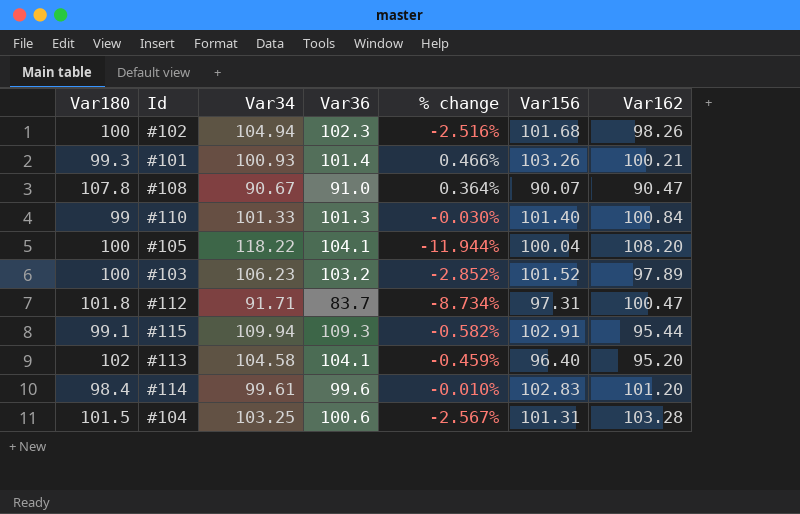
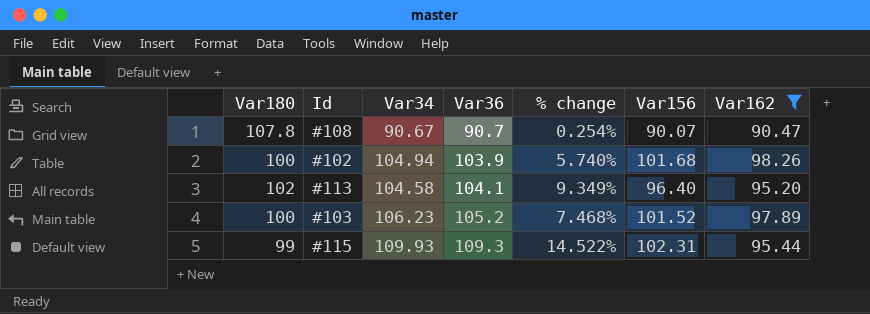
filter: none -> Var162 <= 98.26
row order: none -> Var36 ascending
column % change | formula: ([Var36] - [Var34]) / [Var34] -> ([Var36] - [Var162]) / [Var162]
#108 | Var36: 91.0 -> 90.7
#102 | Var36: 102.3 -> 103.9
#103 | Var36: 103.2 -> 105.2
#115 | Var180: 99.1 -> 99
#115 | Var34: 109.94 -> 109.93
#115 | Var156: 102.91 -> 102.31

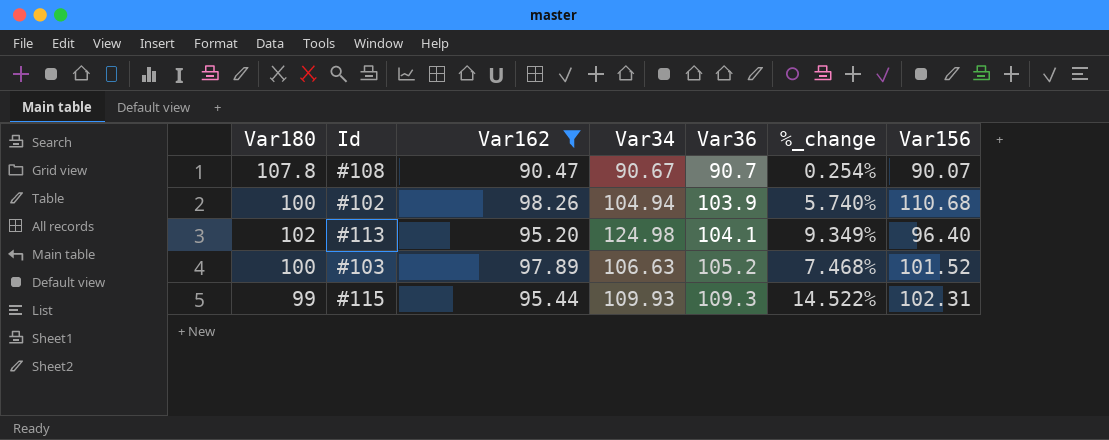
column Var162 | position: 7 -> 3
column name: % change -> %_change
#102 | Var156: 101.68 -> 110.68
#113 | Var34: 104.58 -> 124.98
#103 | Var34: 106.23 -> 106.63

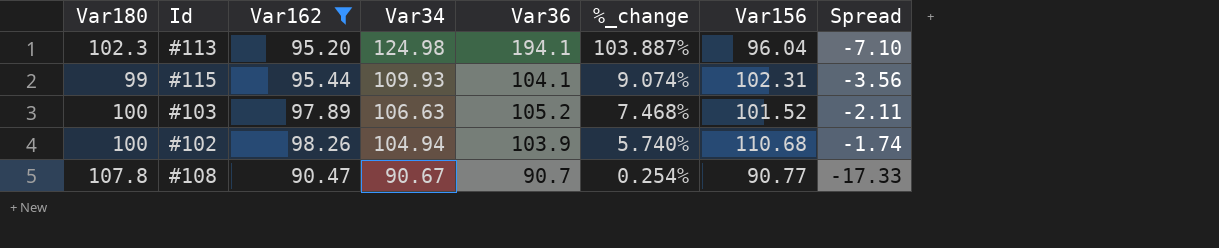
row order: Var36 ascending -> Var34 descending
column Spread | formula: none -> [Var162] - [Var180]
#113 | Var180: 102 -> 102.3
#113 | Var36: 104.1 -> 194.1
#113 | %_change: 9.349% -> 103.887%
#113 | Var156: 96.40 -> 96.04
#115 | Var36: 109.3 -> 104.1
#115 | %_change: 14.522% -> 9.074%
#108 | Var156: 90.07 -> 90.77

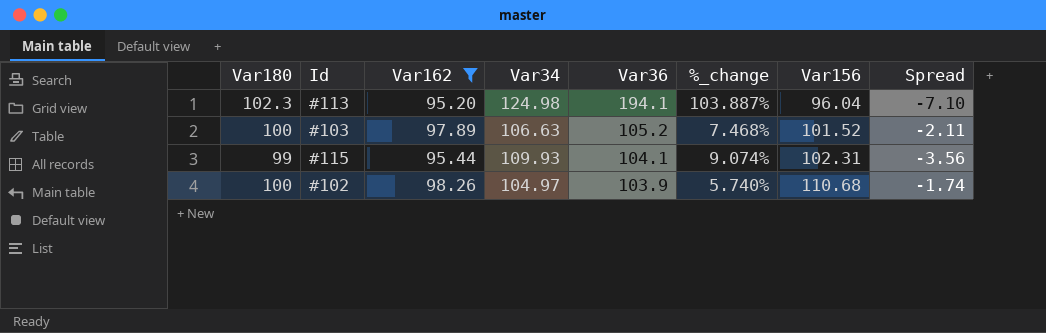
row order: Var34 descending -> Var36 descending
row #108: 107.8 | 90.47 | 90.67 | 90.7 | 0.254% | 90.77 | -17.33 -> none
#102 | Var34: 104.94 -> 104.97

